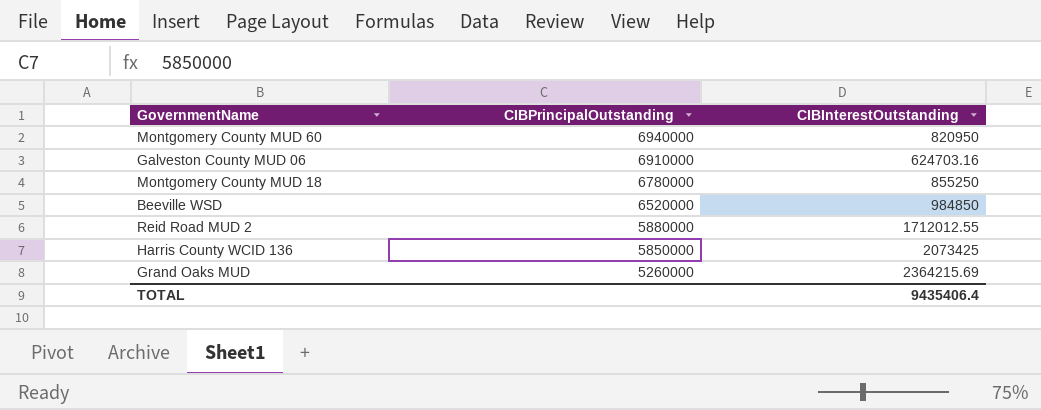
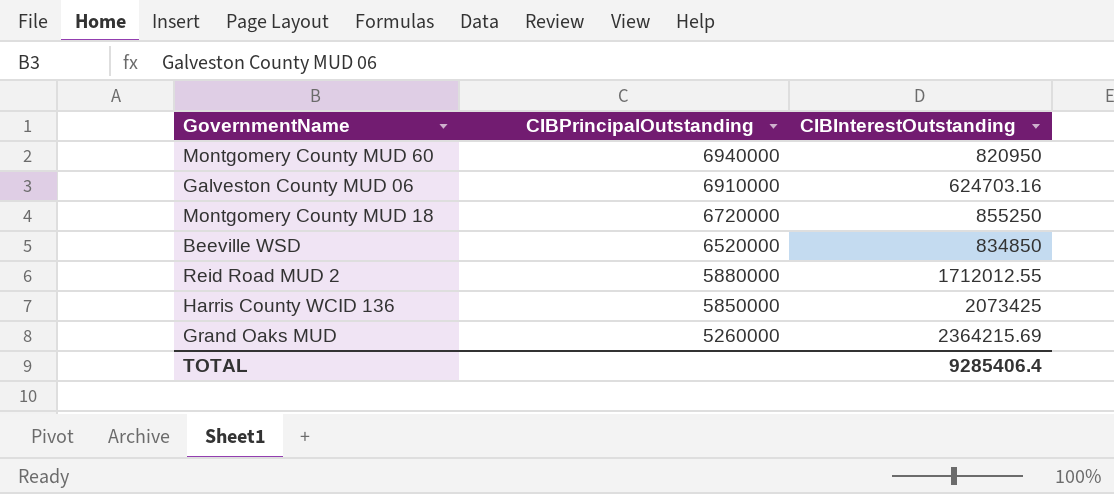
Montgomery County MUD 18 | CIBPrincipalOutstanding: 6780000 -> 6720000
Beeville WSD | CIBInterestOutstanding: 984850 -> 834850
TOTAL | CIBInterestOutstanding: 9435406.4 -> 9285406.4

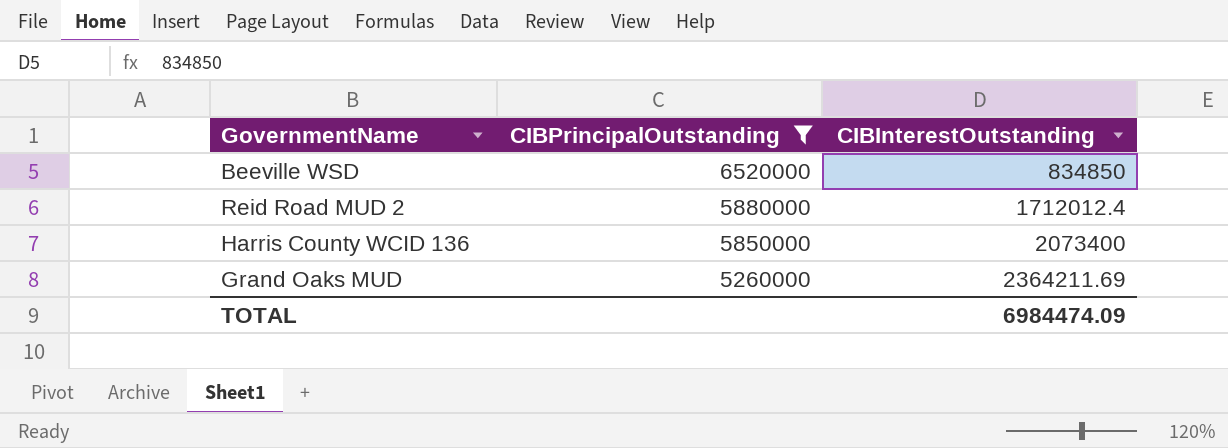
filter: none -> CIBPrincipalOutstanding <= 6520000
Reid Road MUD 2 | CIBInterestOutstanding: 1712012.55 -> 1712012.4
Harris County WCID 136 | CIBInterestOutstanding: 2073425 -> 2073400
Grand Oaks MUD | CIBInterestOutstanding: 2364215.69 -> 2364211.69
TOTAL | CIBInterestOutstanding: 9285406.4 -> 6984474.09

